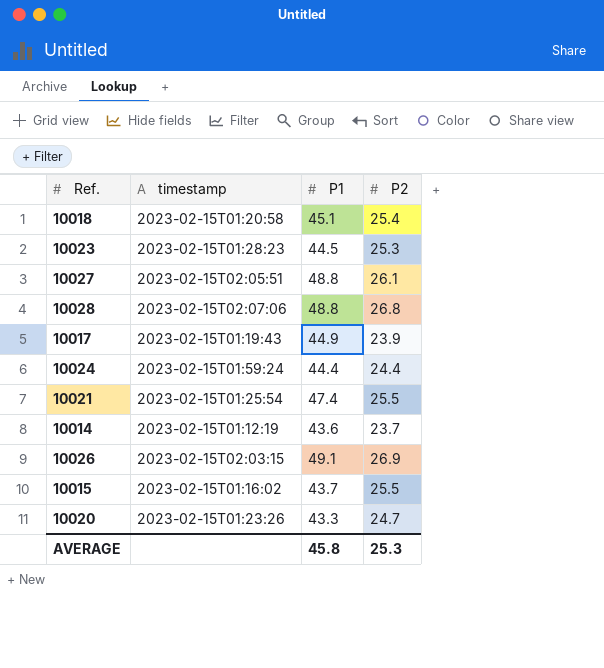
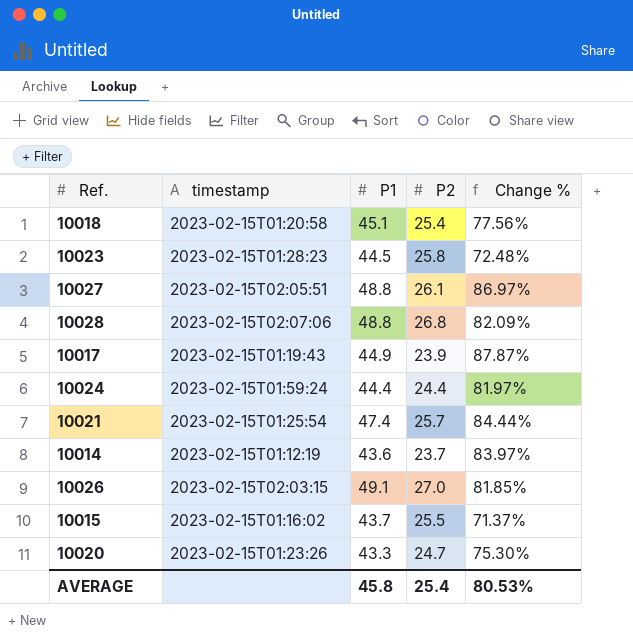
column Change % | formula: none -> ([P1] - [P2]) / [P2]
10023 | P2: 25.3 -> 25.8
10021 | P2: 25.5 -> 25.7
10026 | P2: 26.9 -> 27.0
AVERAGE | P2: 25.3 -> 25.4

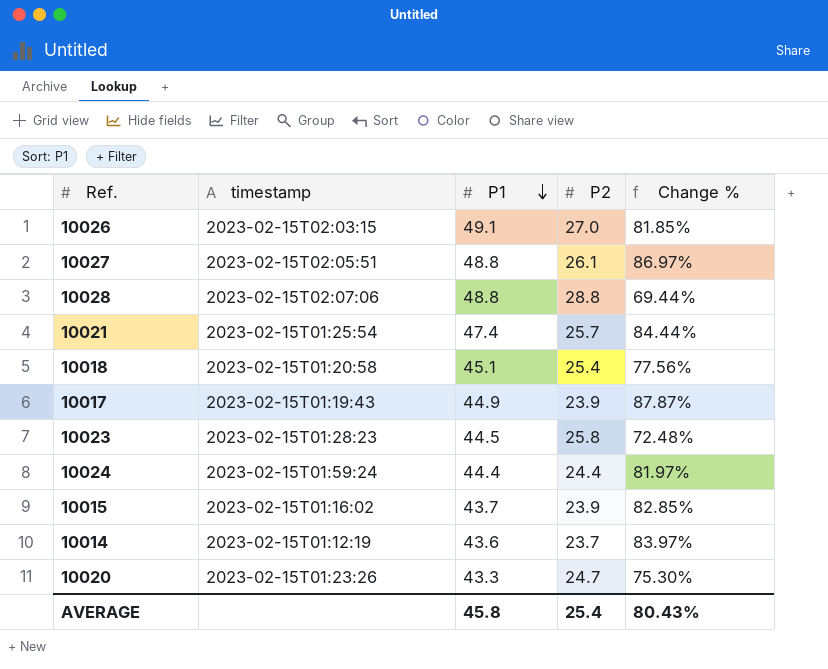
row order: none -> P1 descending
10028 | P2: 26.8 -> 28.8
10028 | Change %: 82.09% -> 69.44%
10015 | P2: 25.5 -> 23.9
10015 | Change %: 71.37% -> 82.85%
AVERAGE | Change %: 80.53% -> 80.43%

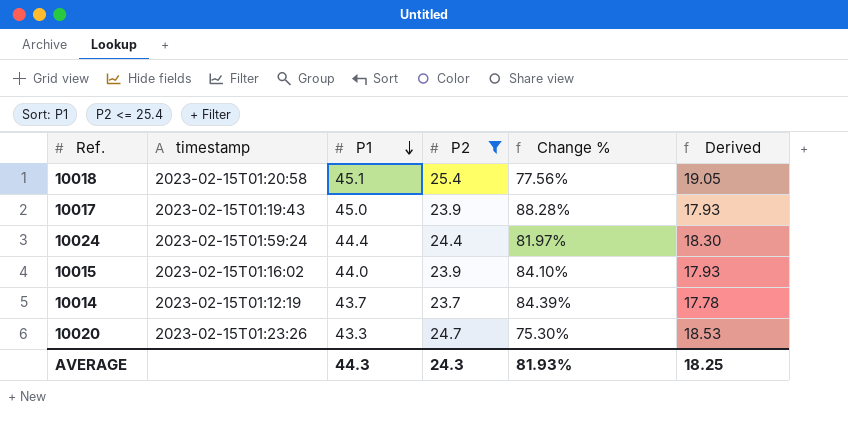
filter: none -> P2 <= 25.4
column Derived | formula: none -> [P2] * 0.75
10017 | P1: 44.9 -> 45.0
10017 | Change %: 87.87% -> 88.28%
10015 | P1: 43.7 -> 44.0
10015 | Change %: 82.85% -> 84.10%
10014 | P1: 43.6 -> 43.7
10014 | Change %: 83.97% -> 84.39%
AVERAGE | P1: 45.8 -> 44.3
AVERAGE | P2: 25.4 -> 24.3
AVERAGE | Change %: 80.43% -> 81.93%

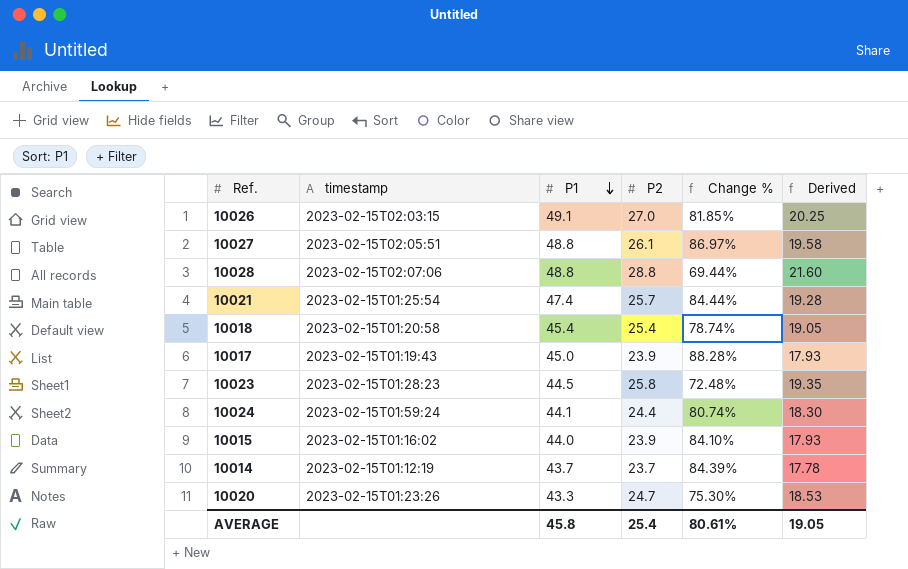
filter: P2 <= 25.4 -> none
10018 | P1: 45.1 -> 45.4
10018 | Change %: 77.56% -> 78.74%
10024 | P1: 44.4 -> 44.1
10024 | Change %: 81.97% -> 80.74%
AVERAGE | P1: 44.3 -> 45.8
AVERAGE | P2: 24.3 -> 25.4
AVERAGE | Change %: 81.93% -> 80.61%
AVERAGE | Derived: 18.25 -> 19.05

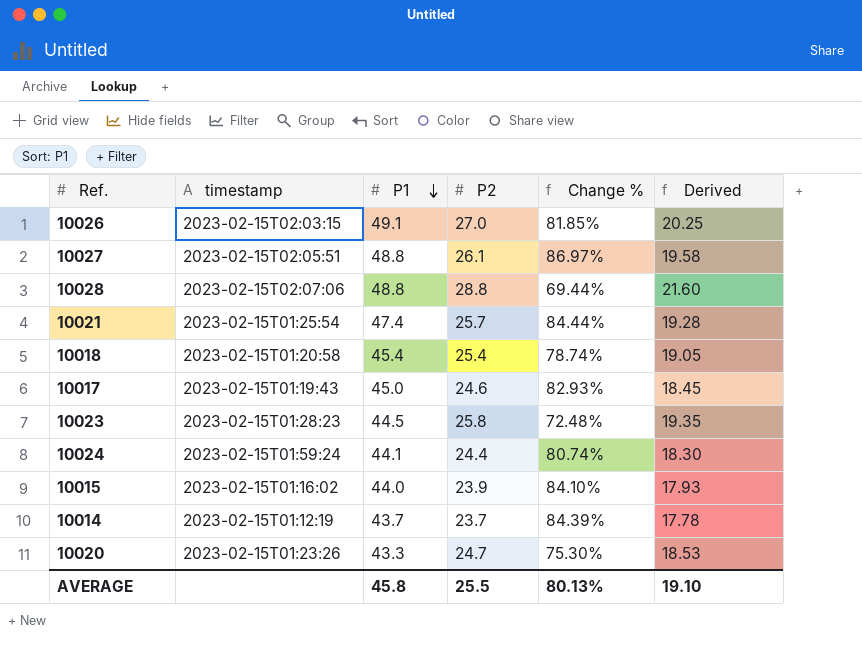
10017 | P2: 23.9 -> 24.6
10017 | Change %: 88.28% -> 82.93%
10017 | Derived: 17.93 -> 18.45
AVERAGE | P2: 25.4 -> 25.5
AVERAGE | Change %: 80.61% -> 80.13%
AVERAGE | Derived: 19.05 -> 19.10

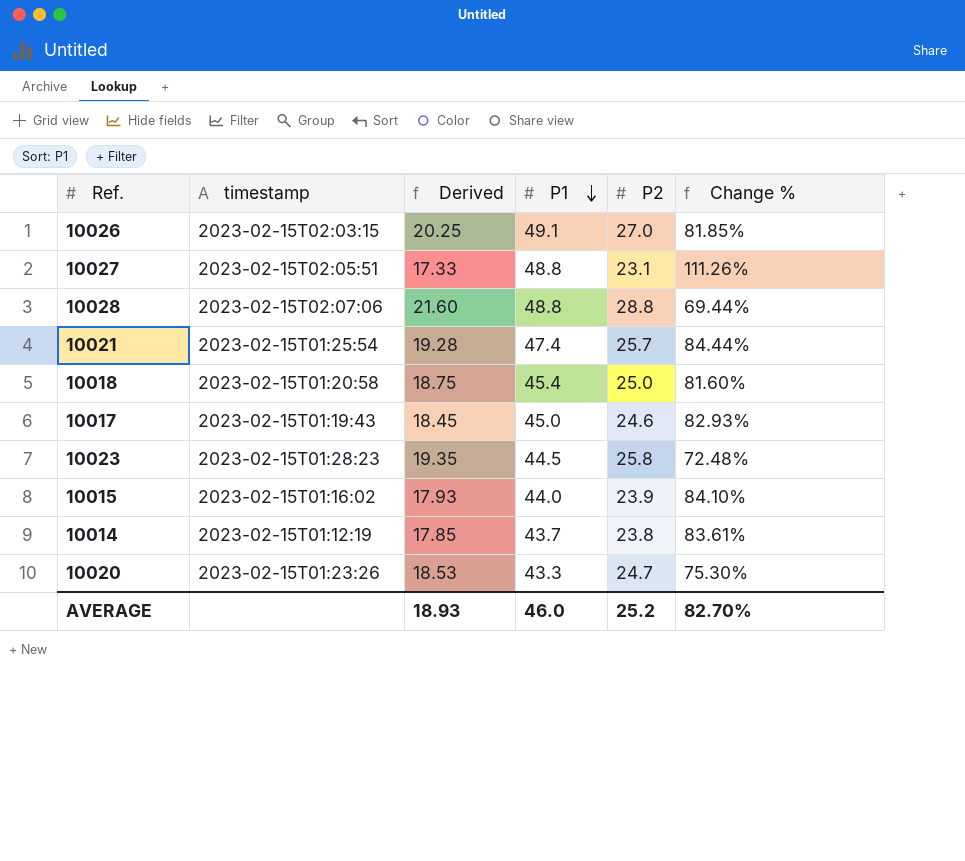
column Derived | position: 6 -> 3
row 10024: 2023-02-15T01:59:24 | 44.1 | 24.4 | 80.74% | 18.30 -> none
10027 | Derived: 19.58 -> 17.33
10027 | P2: 26.1 -> 23.1
10027 | Change %: 86.97% -> 111.26%
10018 | Derived: 19.05 -> 18.75
10018 | P2: 25.4 -> 25.0
10018 | Change %: 78.74% -> 81.60%
10014 | Derived: 17.78 -> 17.85
10014 | P2: 23.7 -> 23.8
10014 | Change %: 84.39% -> 83.61%
AVERAGE | Derived: 19.10 -> 18.93
AVERAGE | P1: 45.8 -> 46.0
AVERAGE | P2: 25.5 -> 25.2
AVERAGE | Change %: 80.13% -> 82.70%

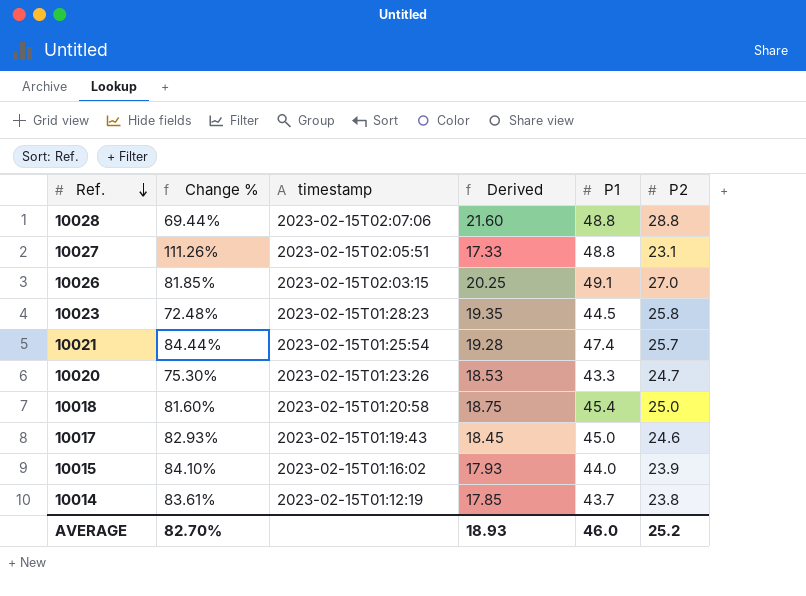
row order: P1 descending -> Ref. descending
column Change % | position: 6 -> 2

